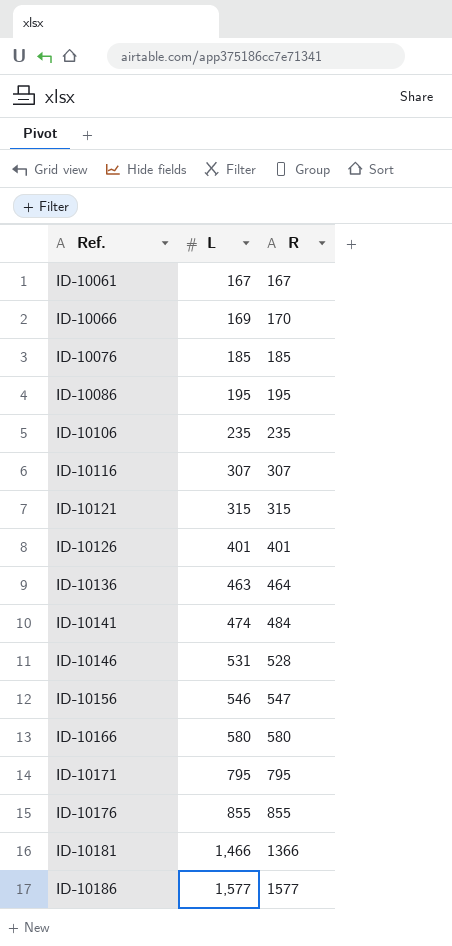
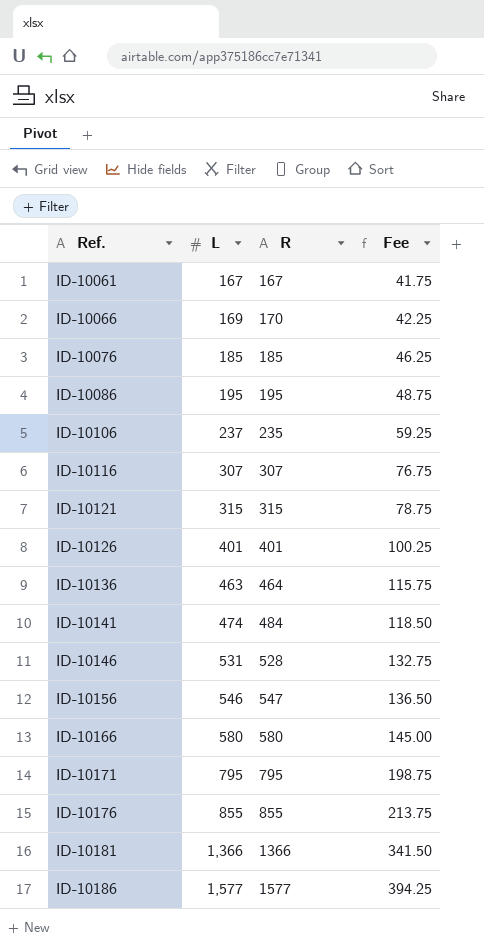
column Fee | formula: none -> [L] * 0.25
ID-10106 | L: 235 -> 237
ID-10181 | L: 1,466 -> 1,366

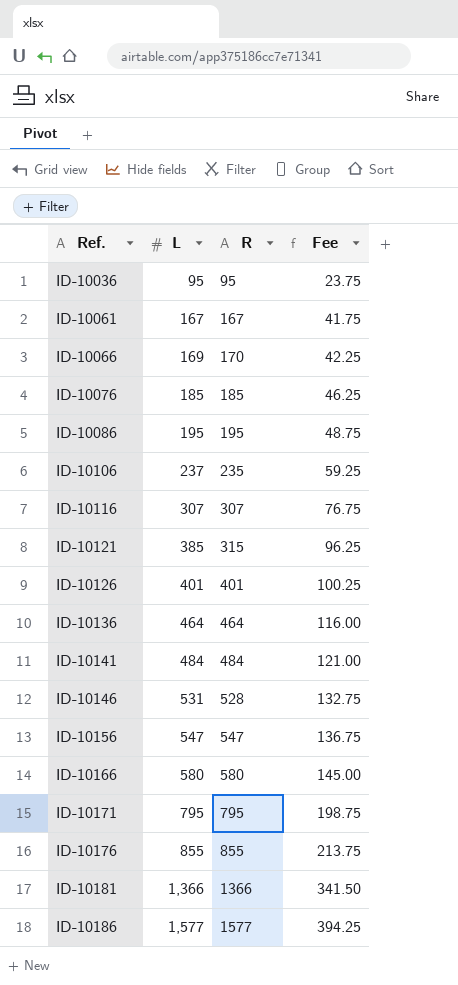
row ID-10036: none -> 95 | 95 | 23.75
ID-10121 | L: 315 -> 385
ID-10121 | Fee: 78.75 -> 96.25
ID-10136 | L: 463 -> 464
ID-10136 | Fee: 115.75 -> 116.00
ID-10141 | L: 474 -> 484
ID-10141 | Fee: 118.50 -> 121.00
ID-10156 | L: 546 -> 547
ID-10156 | Fee: 136.50 -> 136.75

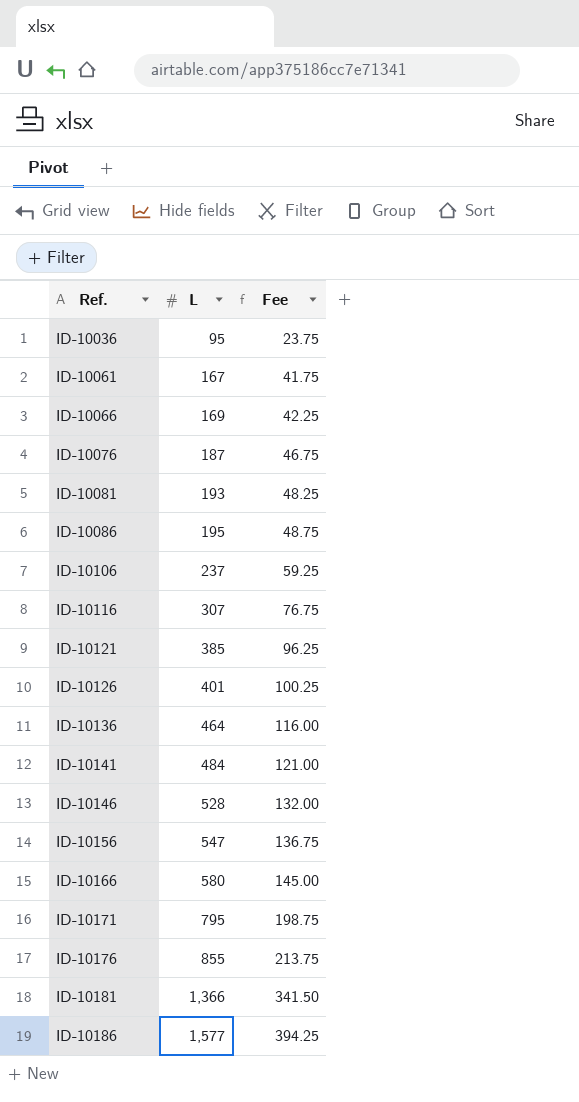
column R | position: 3 -> none
ID-10076 | L: 185 -> 187
ID-10076 | Fee: 46.25 -> 46.75
row ID-10081: none -> 193 | 48.25
ID-10146 | L: 531 -> 528
ID-10146 | Fee: 132.75 -> 132.00

